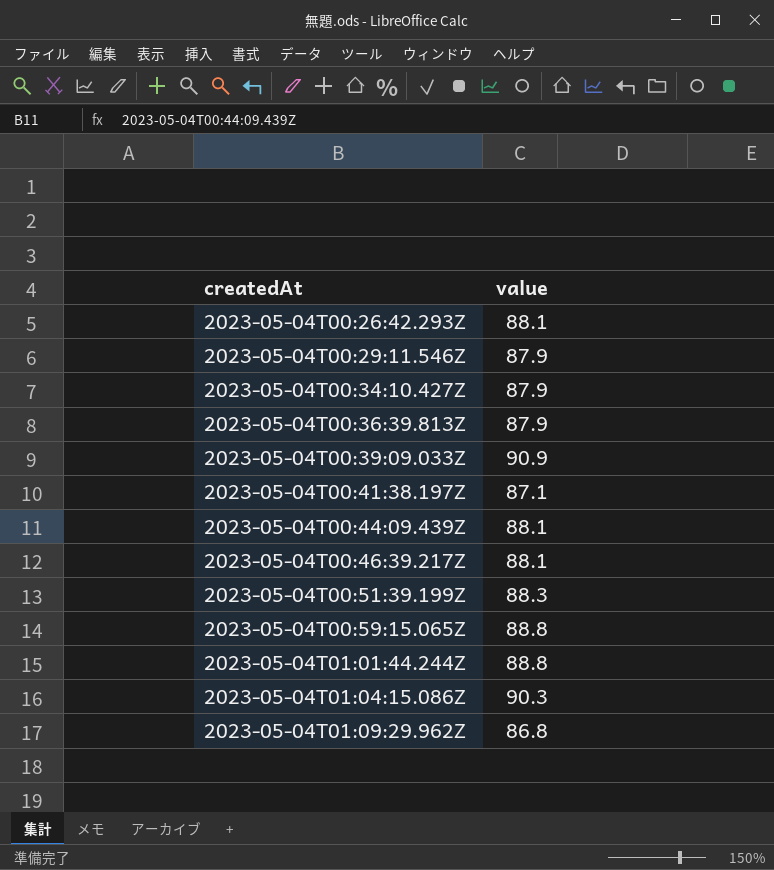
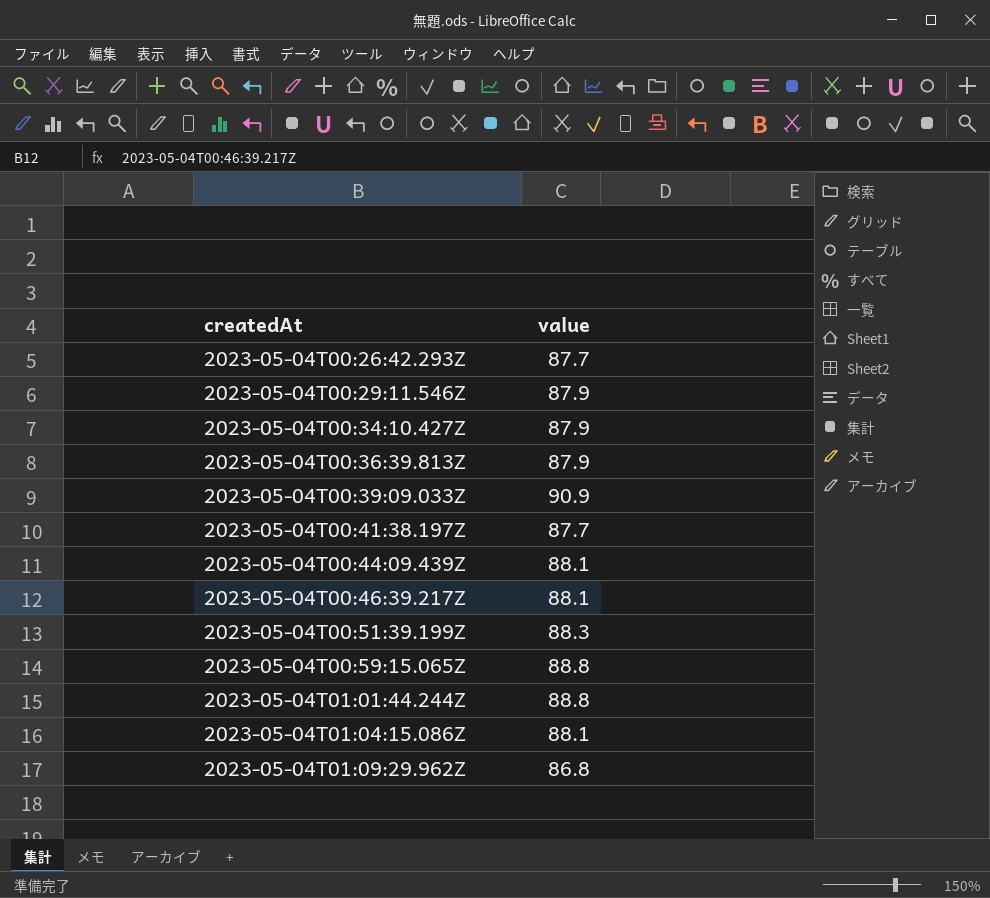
2023-05-04T00:26:42.293Z | value: 88.1 -> 87.7
2023-05-04T00:41:38.197Z | value: 87.1 -> 87.7
2023-05-04T01:04:15.086Z | value: 90.3 -> 88.1

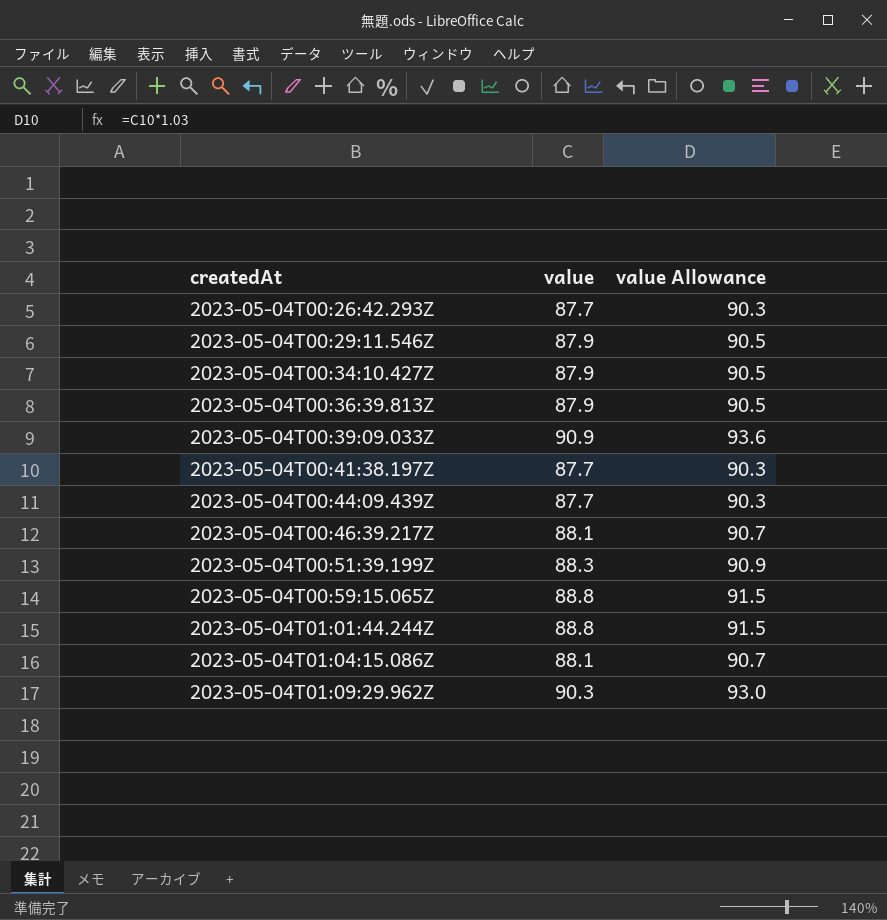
column value Allowance | formula: none -> [value] * 1.03
2023-05-04T00:44:09.439Z | value: 88.1 -> 87.7
2023-05-04T01:09:29.962Z | value: 86.8 -> 90.3

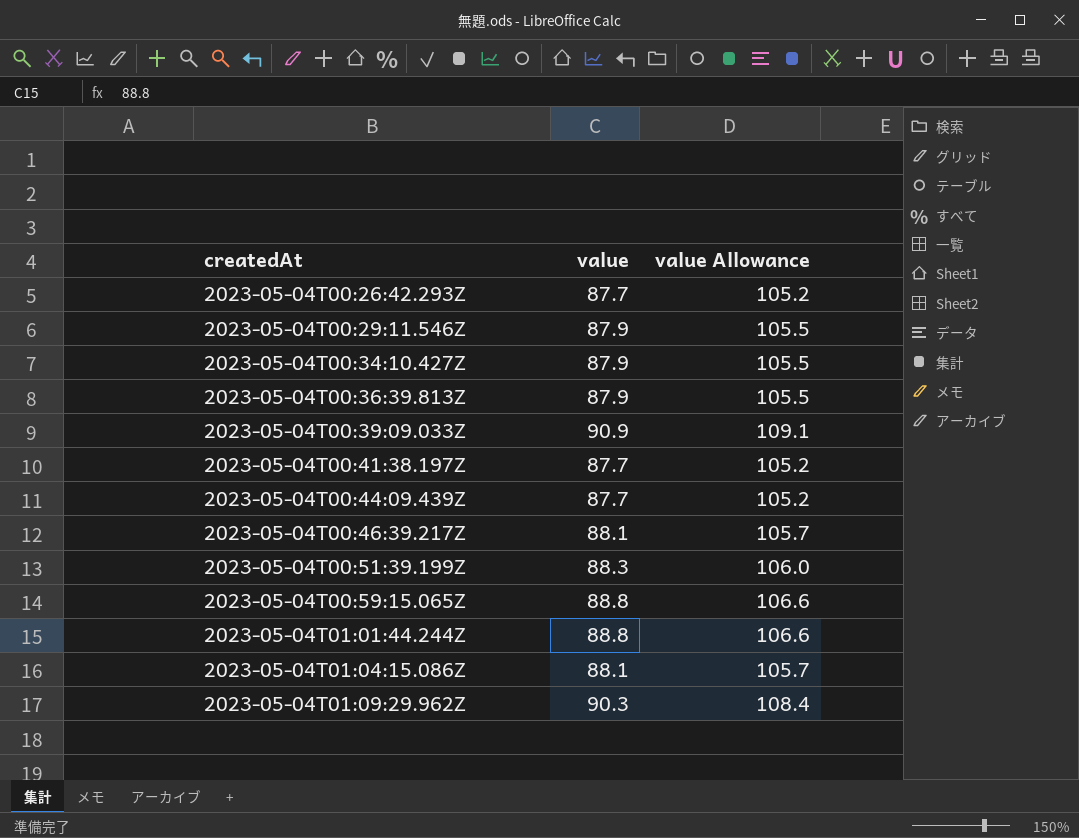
column value Allowance | formula: [value] * 1.03 -> [value] * 1.2

